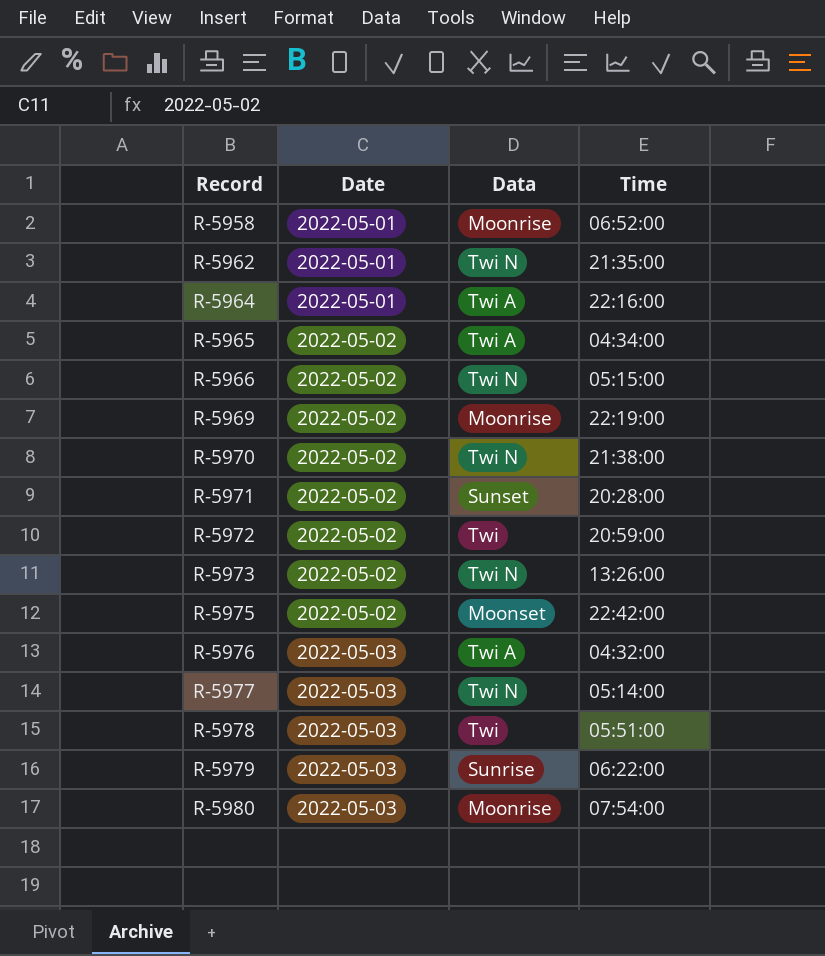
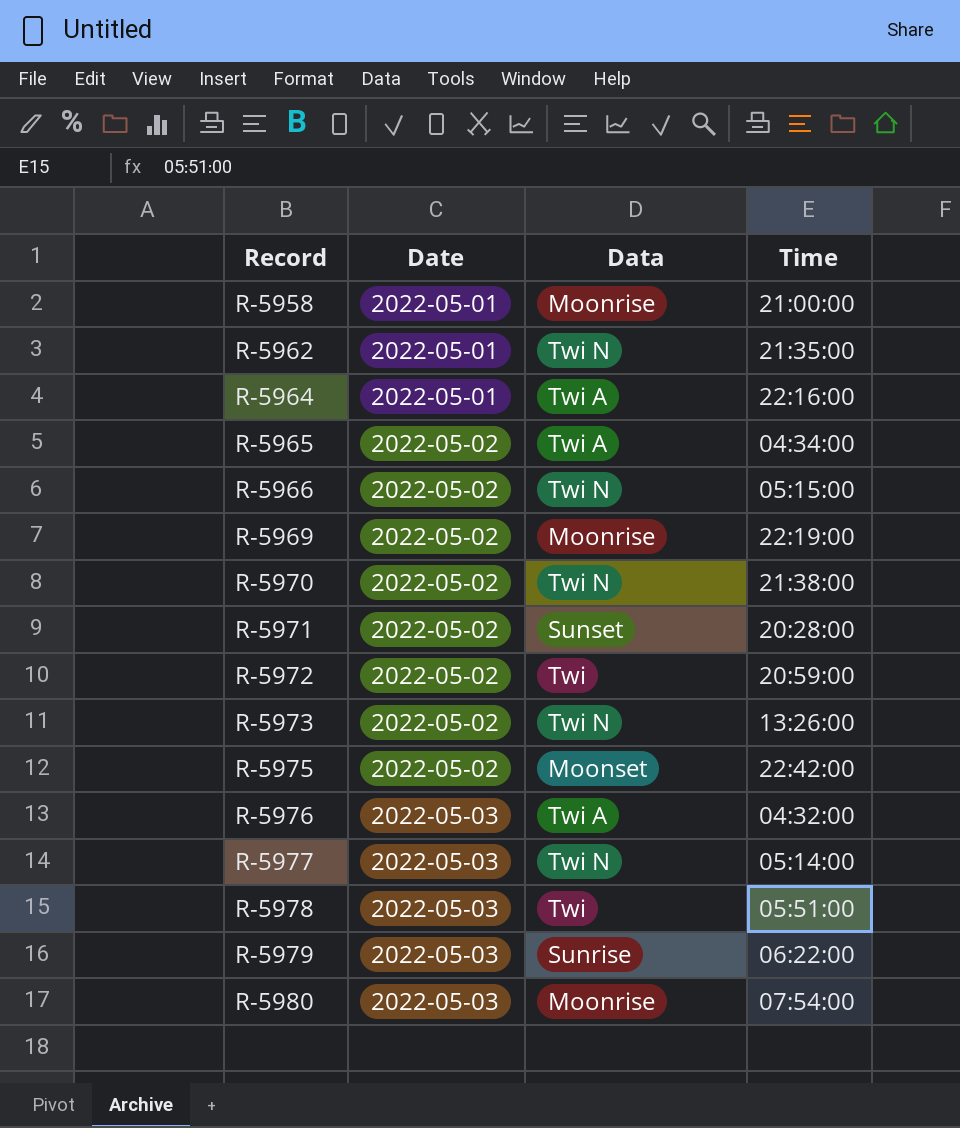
R-5958 | Time: 06:52:00 -> 21:00:00

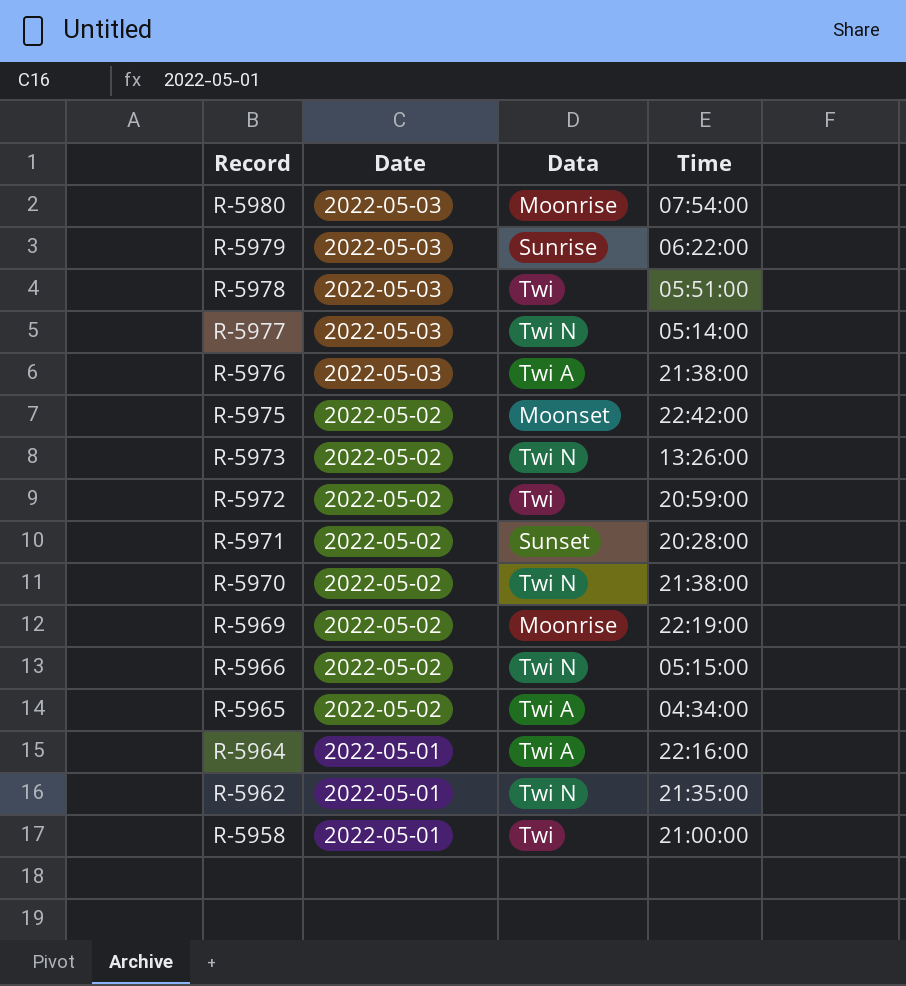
row order: Record ascending -> Record descending
R-5976 | Time: 04:32:00 -> 21:38:00
R-5958 | Data: Moonrise -> Twi

